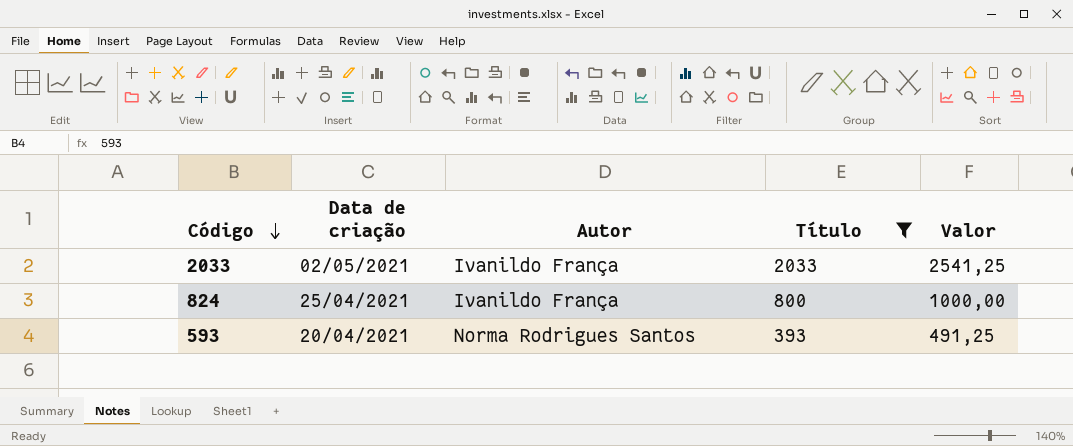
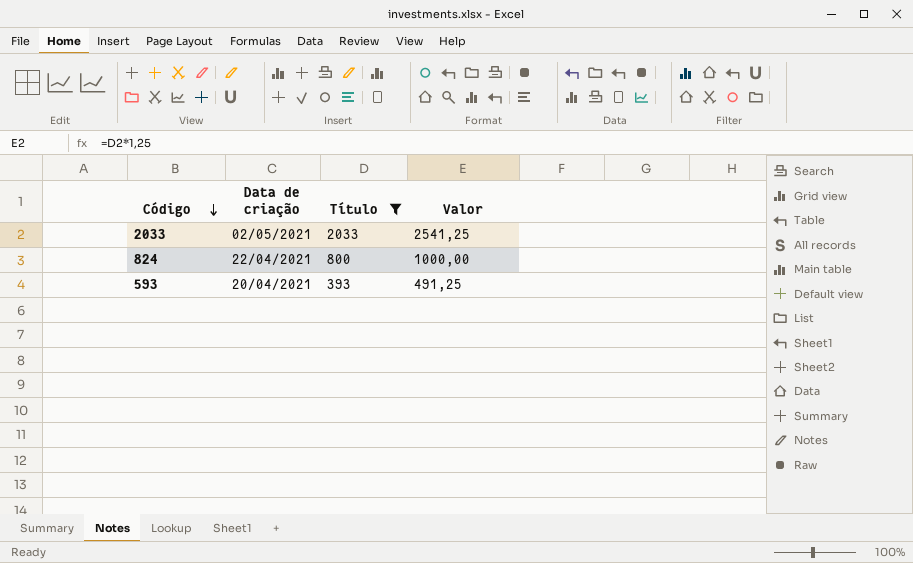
column Autor | position: 3 -> none
824 | Data de criação: 25/04/2021 -> 22/04/2021

